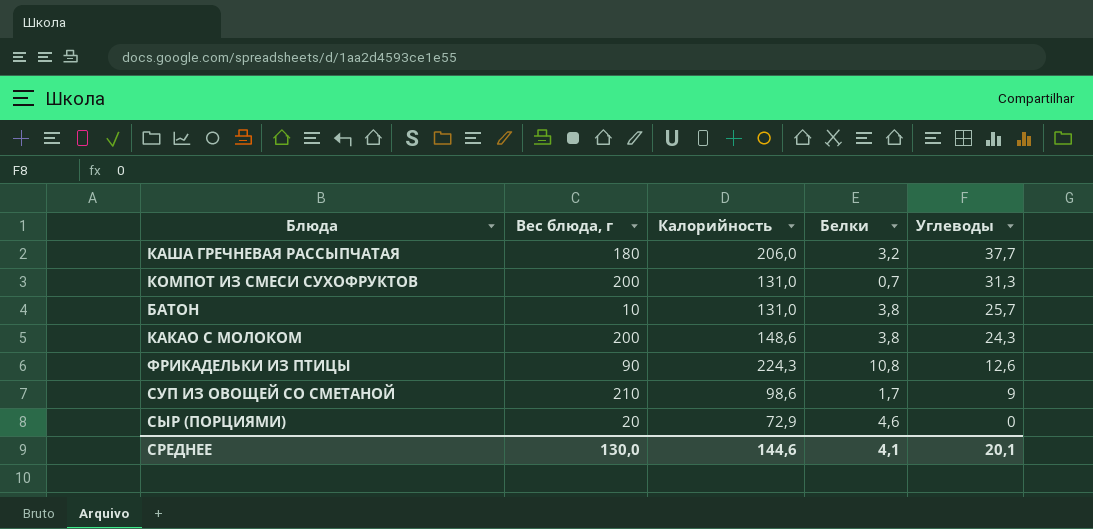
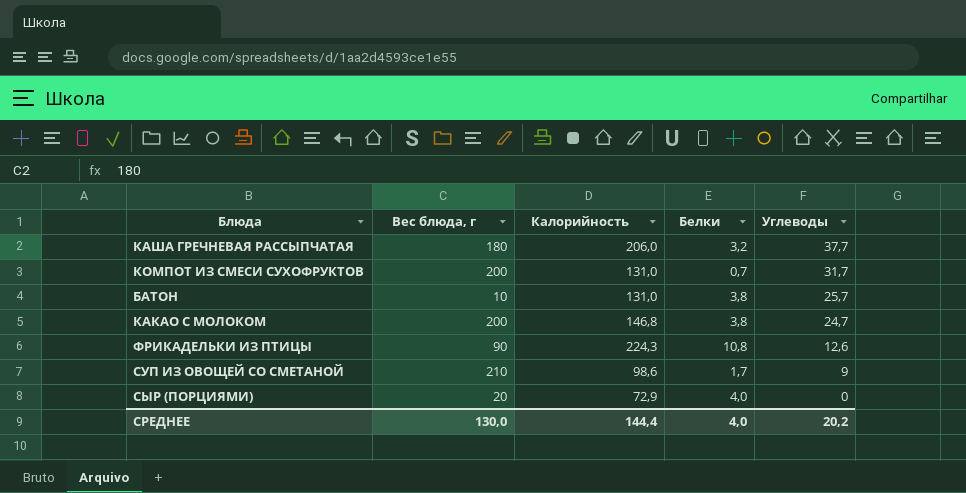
КОМПОТ ИЗ СМЕСИ СУХОФРУКТОВ | Углеводы: 31,3 -> 31,7
КАКАО С МОЛОКОМ | Калорийность: 148,6 -> 146,8
КАКАО С МОЛОКОМ | Углеводы: 24,3 -> 24,7
СЫР (ПОРЦИЯМИ) | Белки: 4,6 -> 4,0
СРЕДНЕЕ | Калорийность: 144,6 -> 144,4
СРЕДНЕЕ | Белки: 4,1 -> 4,0
СРЕДНЕЕ | Углеводы: 20,1 -> 20,2

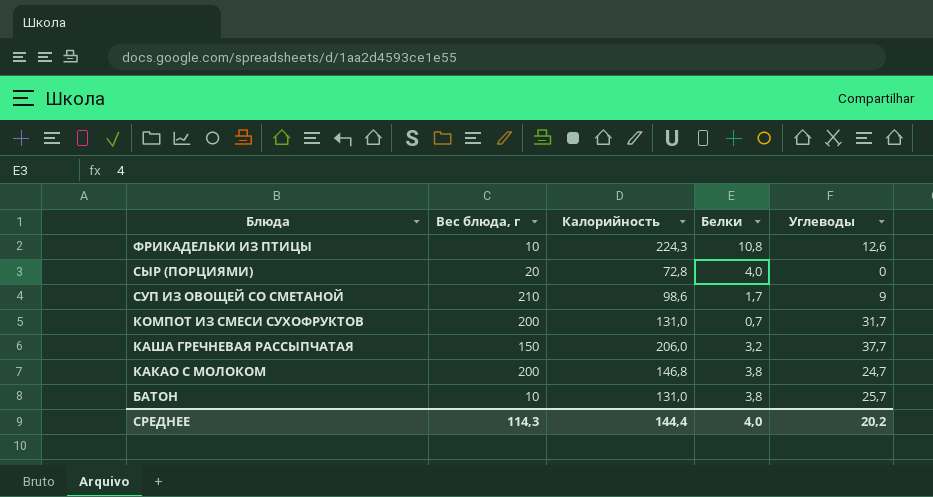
row order: Углеводы descending -> Блюда descending
ФРИКАДЕЛЬКИ ИЗ ПТИЦЫ | Вес блюда, г: 90 -> 10
СЫР (ПОРЦИЯМИ) | Калорийность: 72,9 -> 72,8
КАША ГРЕЧНЕВАЯ РАССЫПЧАТАЯ | Вес блюда, г: 180 -> 150
СРЕДНЕЕ | Вес блюда, г: 130,0 -> 114,3

